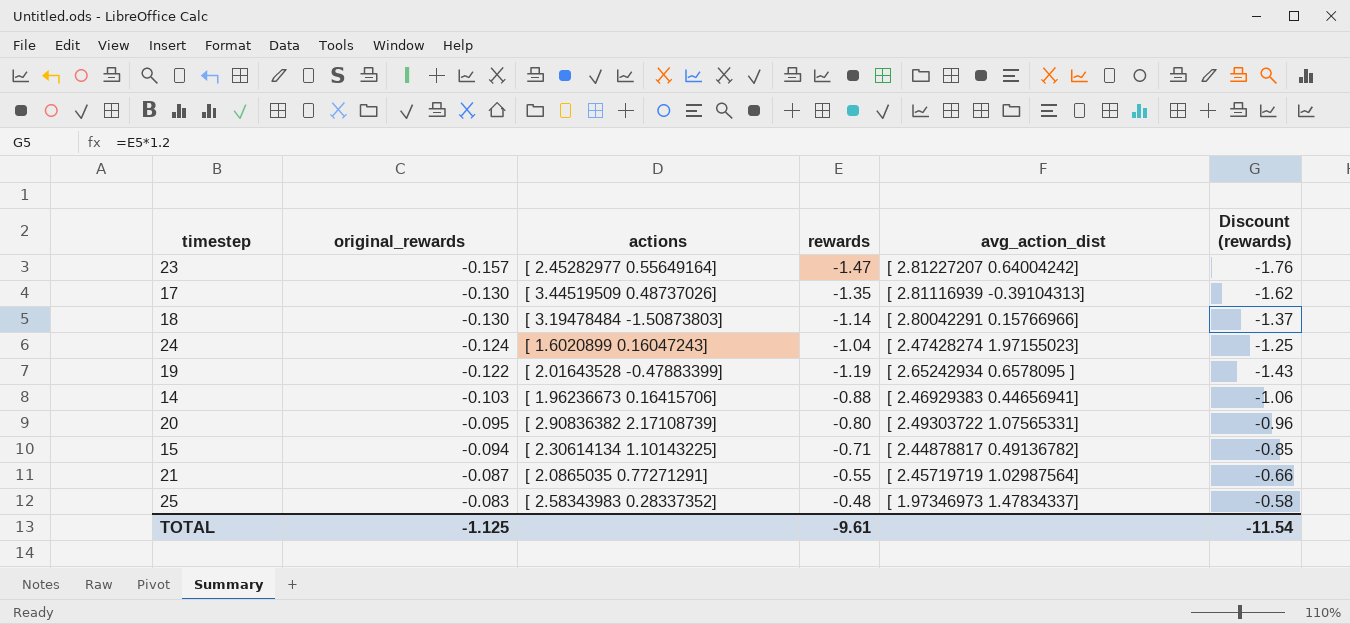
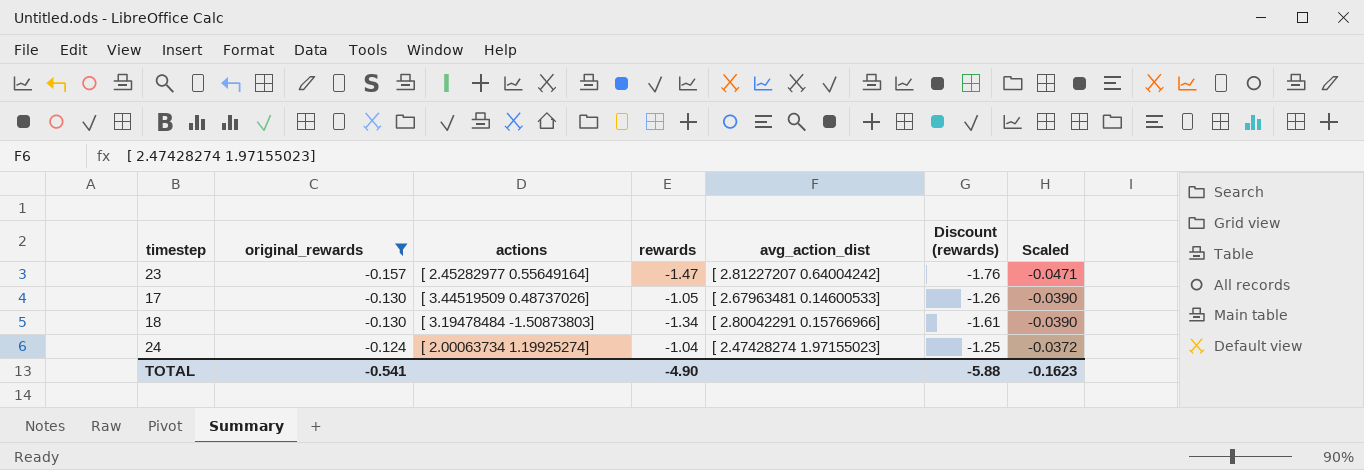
filter: none -> original_rewards <= -0.124
column Scaled | formula: none -> [original_rewards] * 0.3
17 | rewards: -1.35 -> -1.05
17 | avg_action_dist: [ 2.81116939 -0.39104313] -> [ 2.67963481 0.14600533]
17 | Discount (rewards): -1.62 -> -1.26
18 | rewards: -1.14 -> -1.34
18 | Discount (rewards): -1.37 -> -1.61
24 | actions: [ 1.6020899 0.16047243] -> [ 2.00063734 1.19925274]
TOTAL | original_rewards: -1.125 -> -0.541
TOTAL | rewards: -9.61 -> -4.90
TOTAL | Discount (rewards): -11.54 -> -5.88

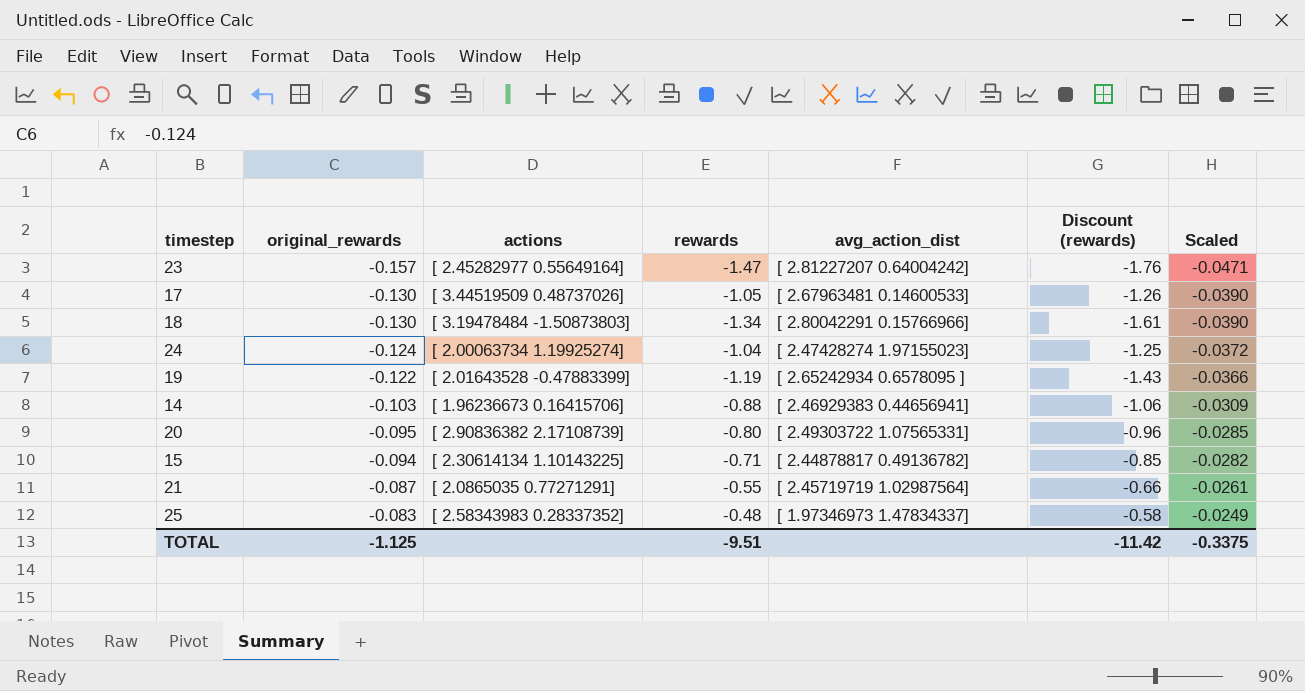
filter: original_rewards <= -0.124 -> none
TOTAL | original_rewards: -0.541 -> -1.125
TOTAL | rewards: -4.90 -> -9.51
TOTAL | Discount (rewards): -5.88 -> -11.42
TOTAL | Scaled: -0.1623 -> -0.3375

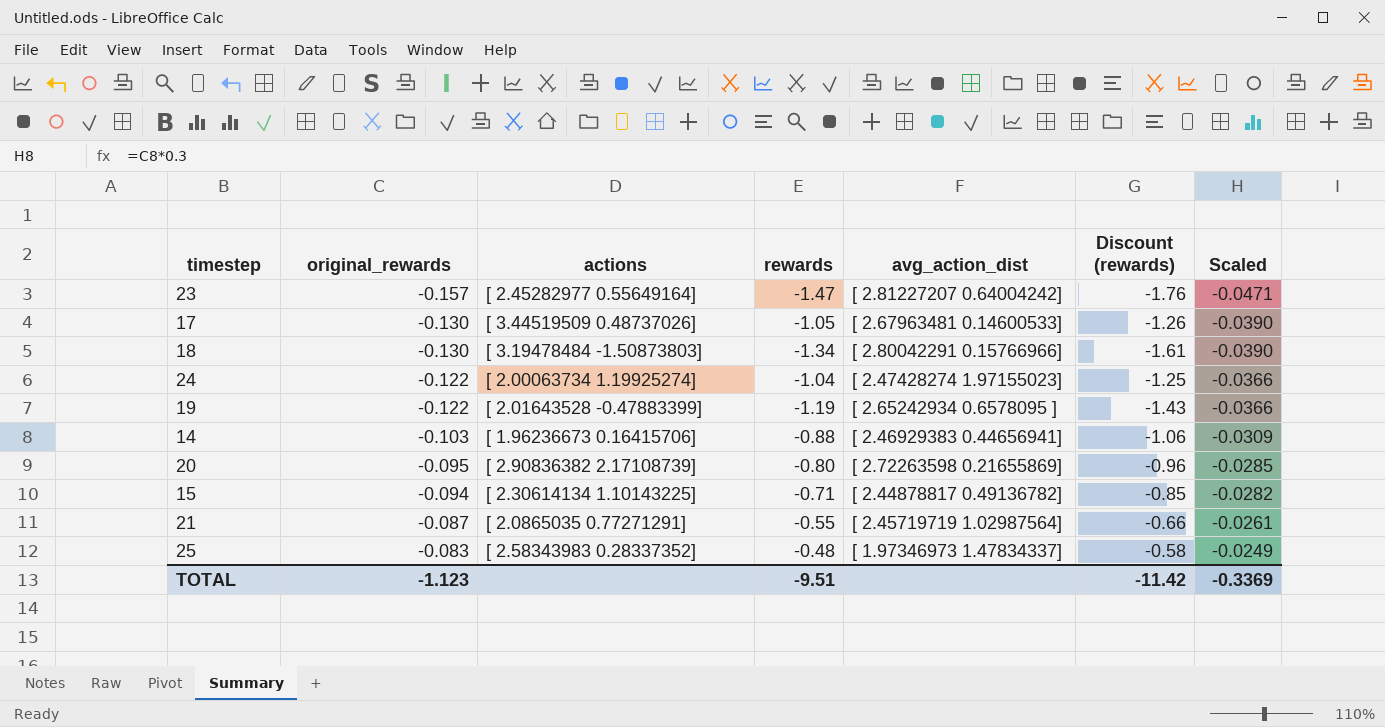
24 | original_rewards: -0.124 -> -0.122
24 | Scaled: -0.0372 -> -0.0366
20 | avg_action_dist: [ 2.49303722 1.07565331] -> [ 2.72263598 0.21655869]
TOTAL | original_rewards: -1.125 -> -1.123
TOTAL | Scaled: -0.3375 -> -0.3369

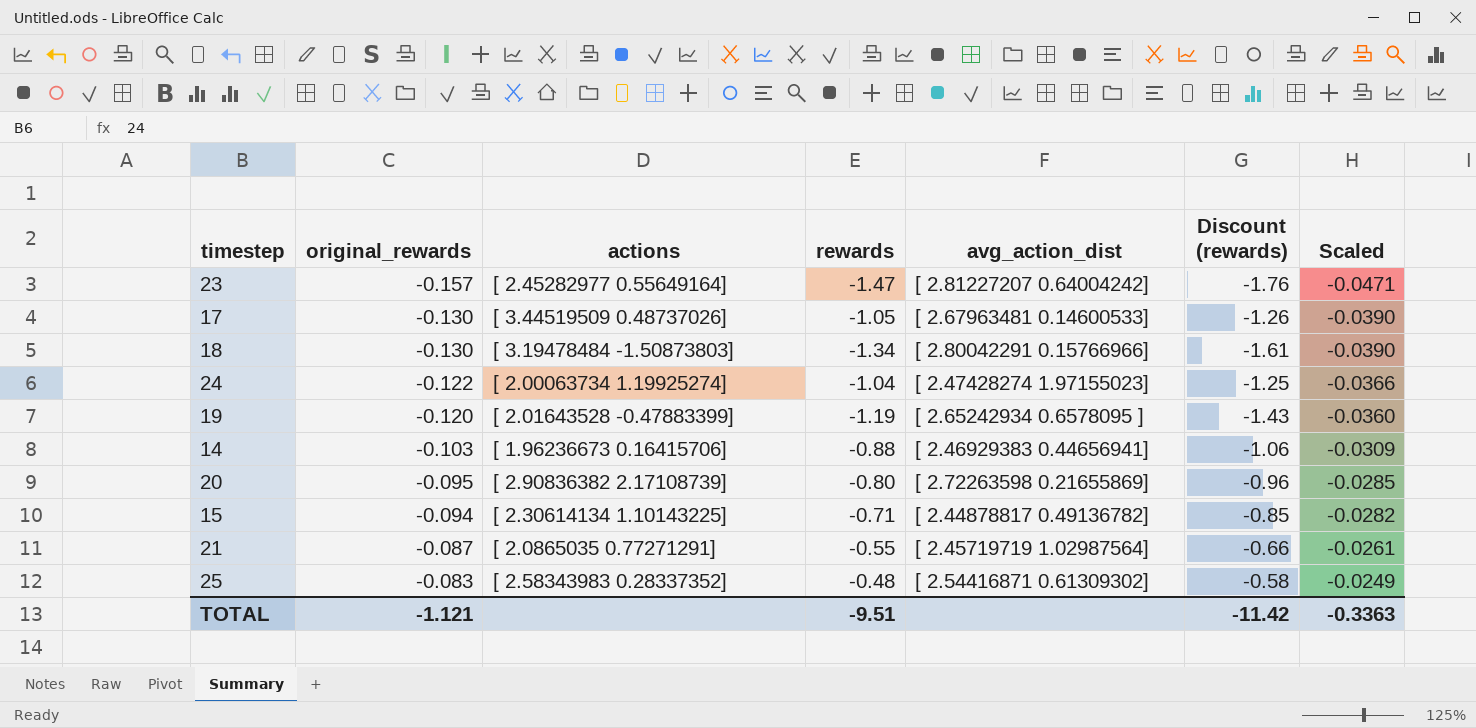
19 | original_rewards: -0.122 -> -0.120
19 | Scaled: -0.0366 -> -0.0360
25 | avg_action_dist: [ 1.97346973 1.47834337] -> [ 2.54416871 0.61309302]
TOTAL | original_rewards: -1.123 -> -1.121
TOTAL | Scaled: -0.3369 -> -0.3363

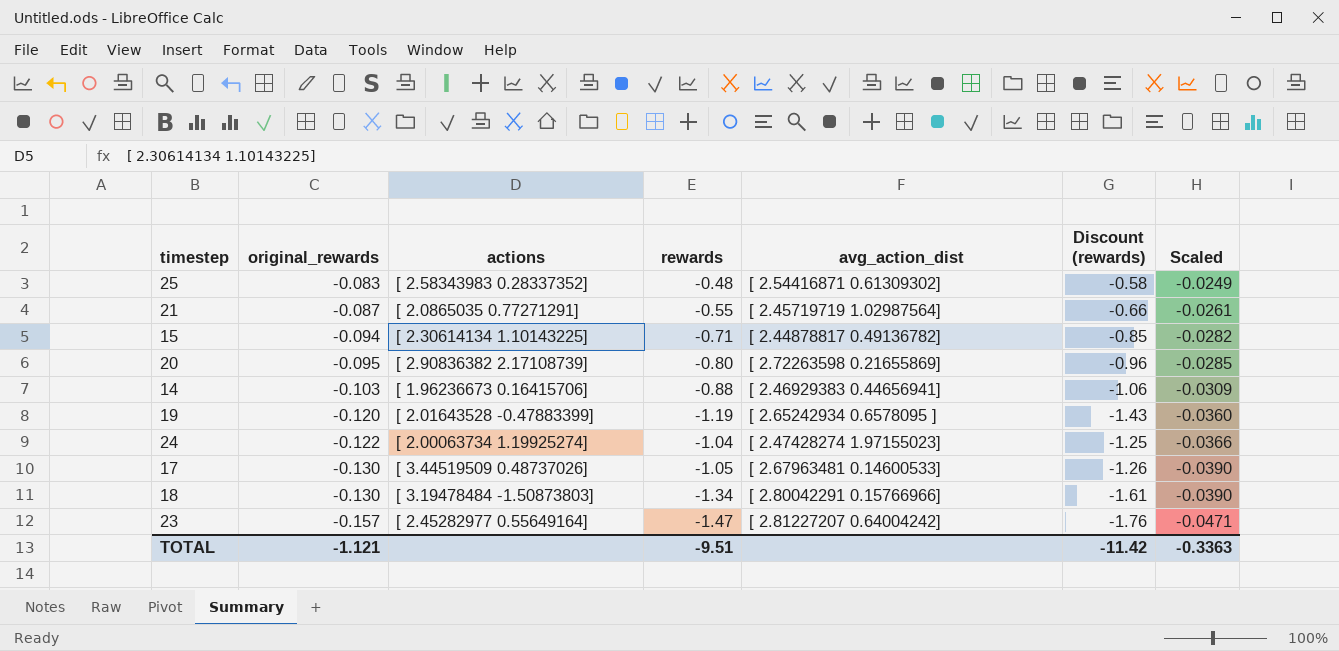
row order: original_rewards ascending -> original_rewards descending

